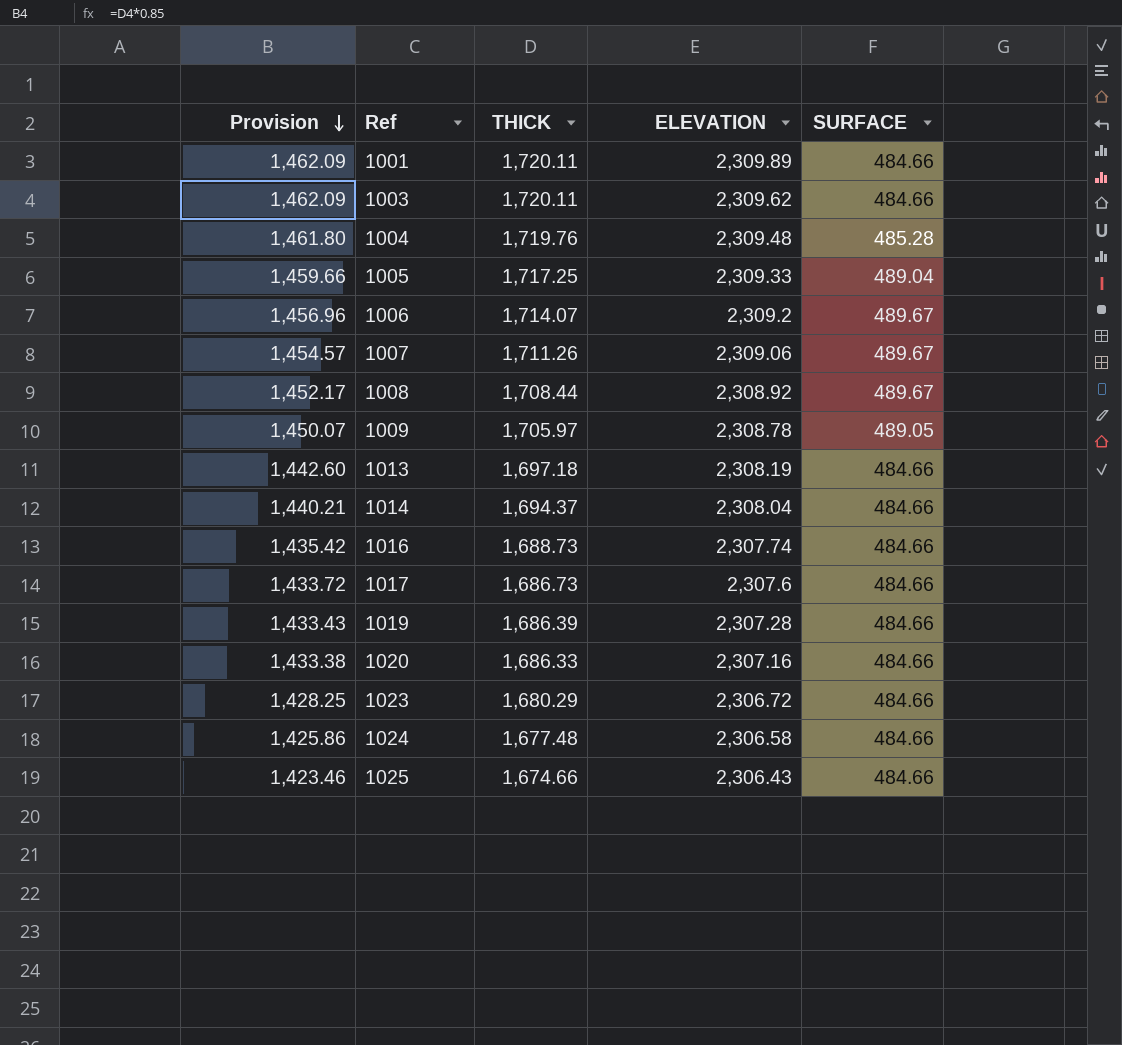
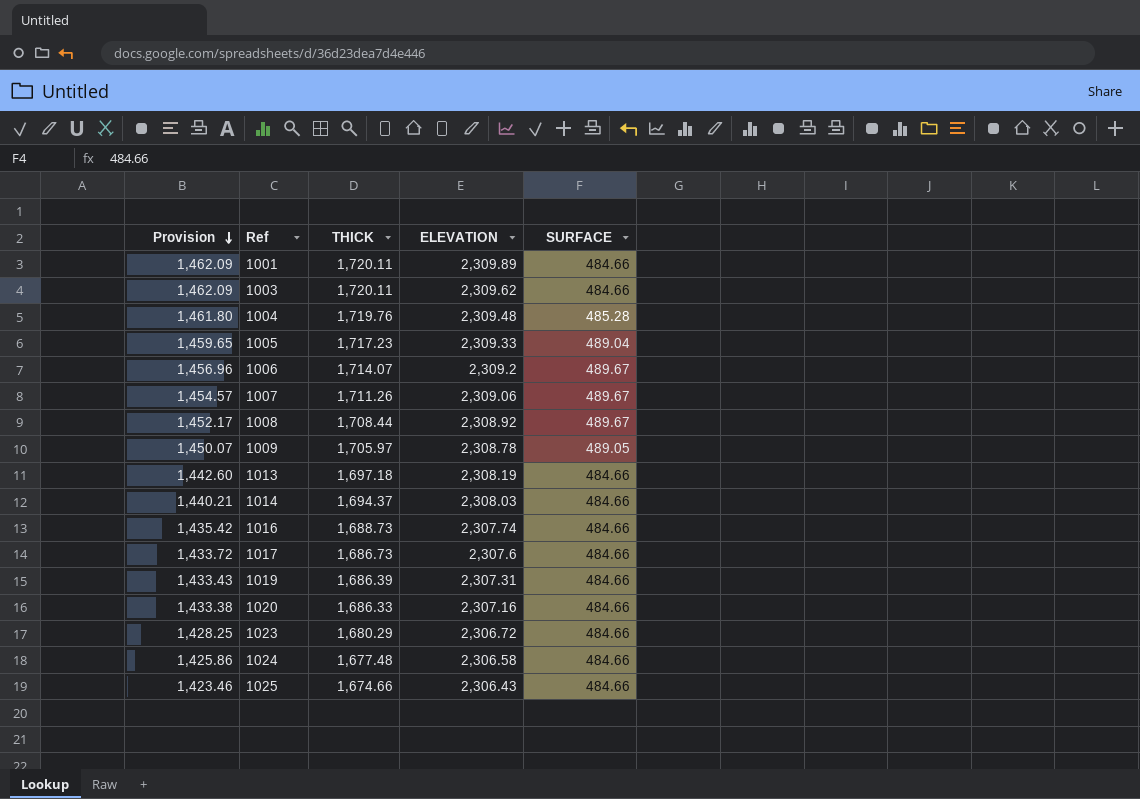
1005 | Provision: 1,459.66 -> 1,459.65
1005 | THICK: 1,717.25 -> 1,717.23
1014 | ELEVATION: 2,308.04 -> 2,308.03
1019 | ELEVATION: 2,307.28 -> 2,307.31

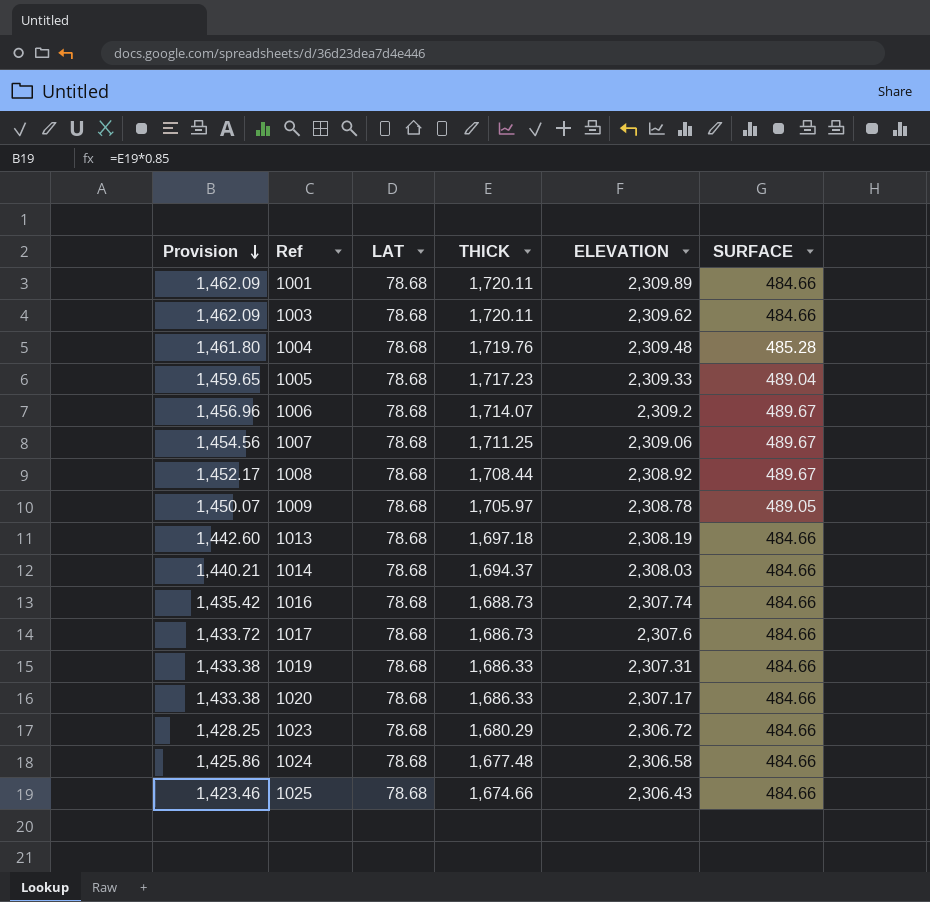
column LAT | position: none -> 3
1007 | Provision: 1,454.57 -> 1,454.56
1007 | THICK: 1,711.26 -> 1,711.25
1019 | Provision: 1,433.43 -> 1,433.38
1019 | THICK: 1,686.39 -> 1,686.33
1020 | ELEVATION: 2,307.16 -> 2,307.17

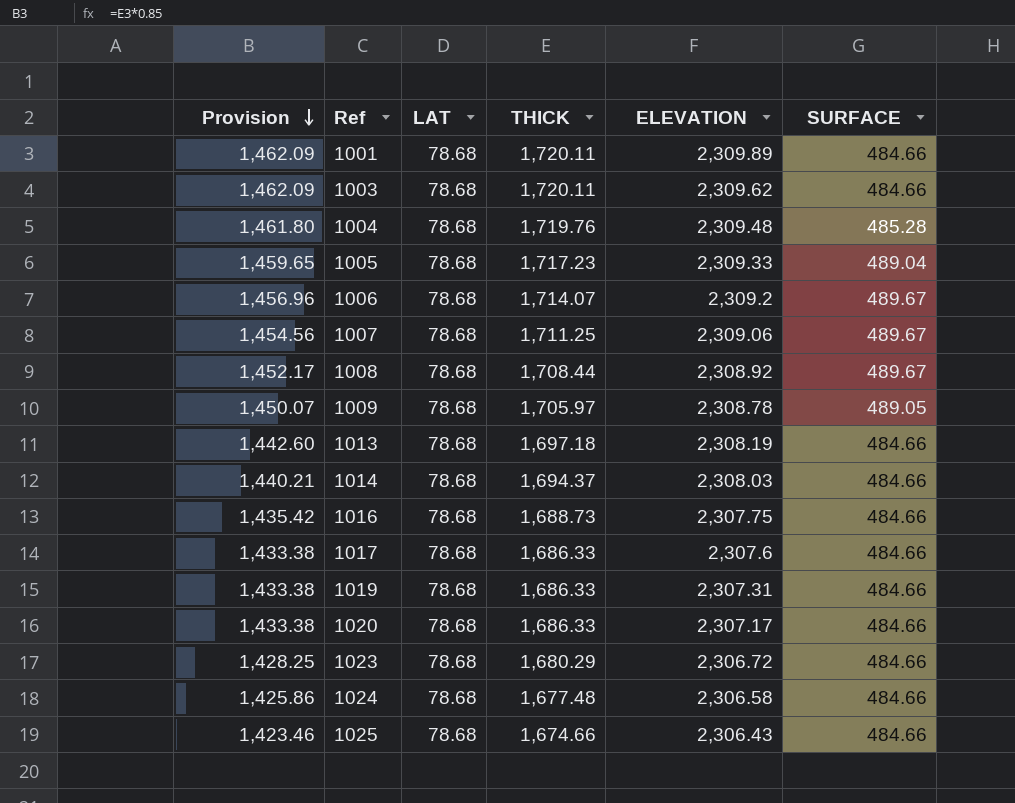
1016 | ELEVATION: 2,307.74 -> 2,307.75
1017 | Provision: 1,433.72 -> 1,433.38
1017 | THICK: 1,686.73 -> 1,686.33

